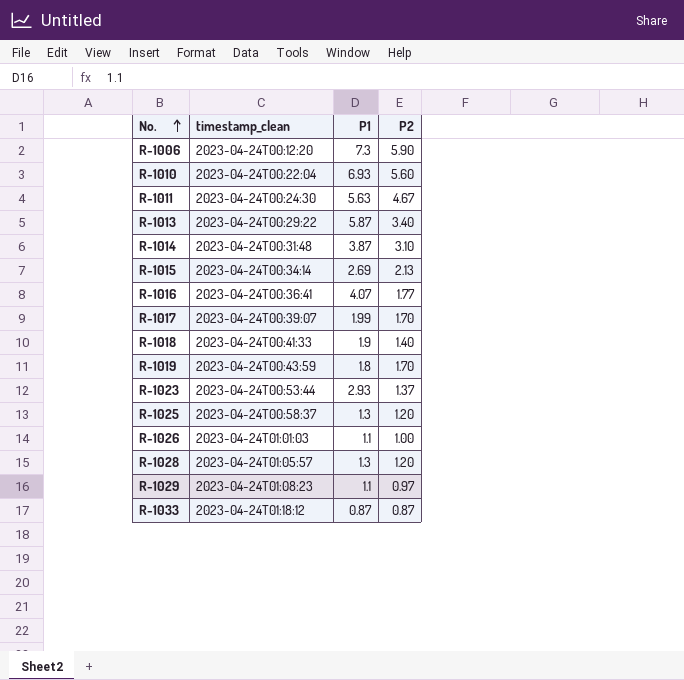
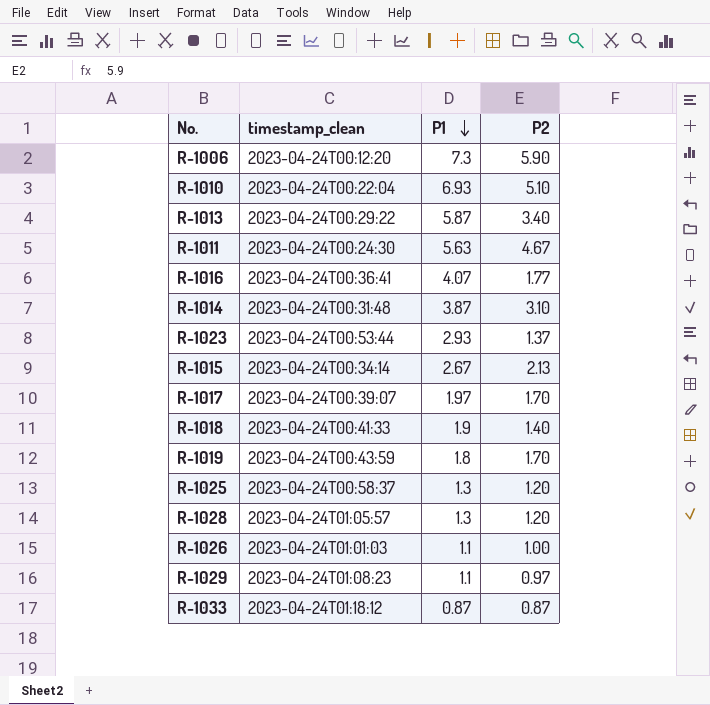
row order: No. ascending -> P1 descending
R-1010 | P2: 5.60 -> 5.10
R-1015 | P1: 2.69 -> 2.67
R-1017 | P1: 1.99 -> 1.97

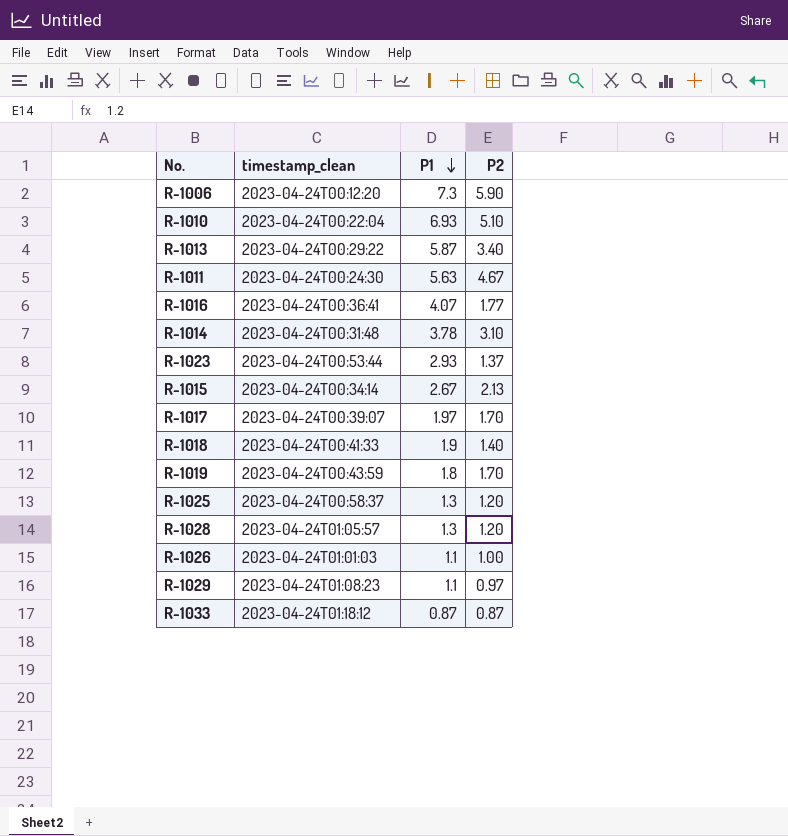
R-1014 | P1: 3.87 -> 3.78

